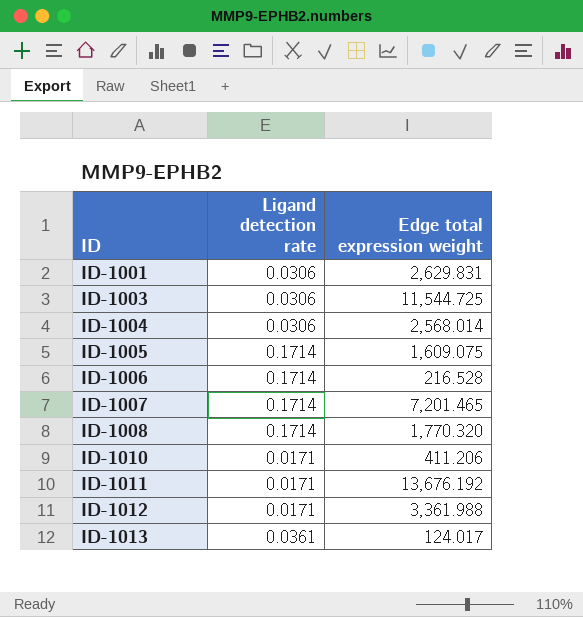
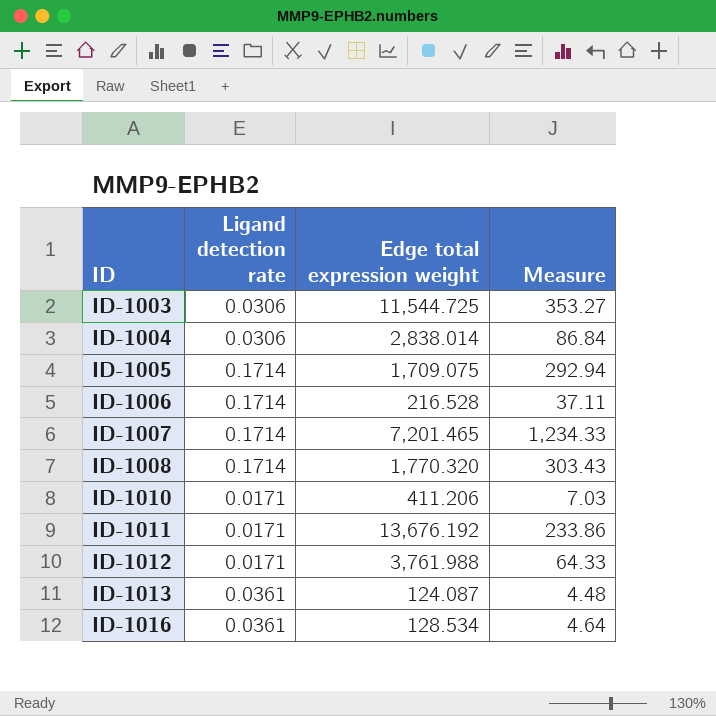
column Measure | formula: none -> [Ligand detection rate] * [Edge total expression weight]
row ID-1001: 0.0306 | 2,629.831 -> none
ID-1004 | Edge total expression weight: 2,568.014 -> 2,838.014
ID-1005 | Edge total expression weight: 1,609.075 -> 1,709.075
ID-1012 | Edge total expression weight: 3,361.988 -> 3,761.988
ID-1013 | Edge total expression weight: 124.017 -> 124.087
row ID-1016: none -> 0.0361 | 128.534 | 4.64

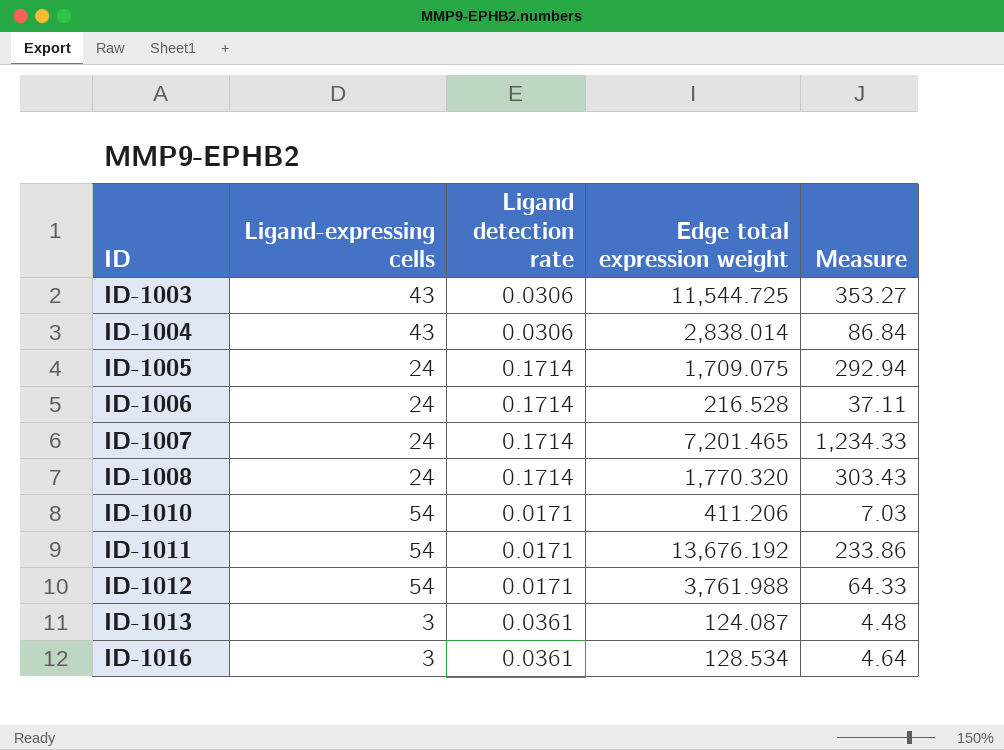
column Ligand-expressing cells | position: none -> 2

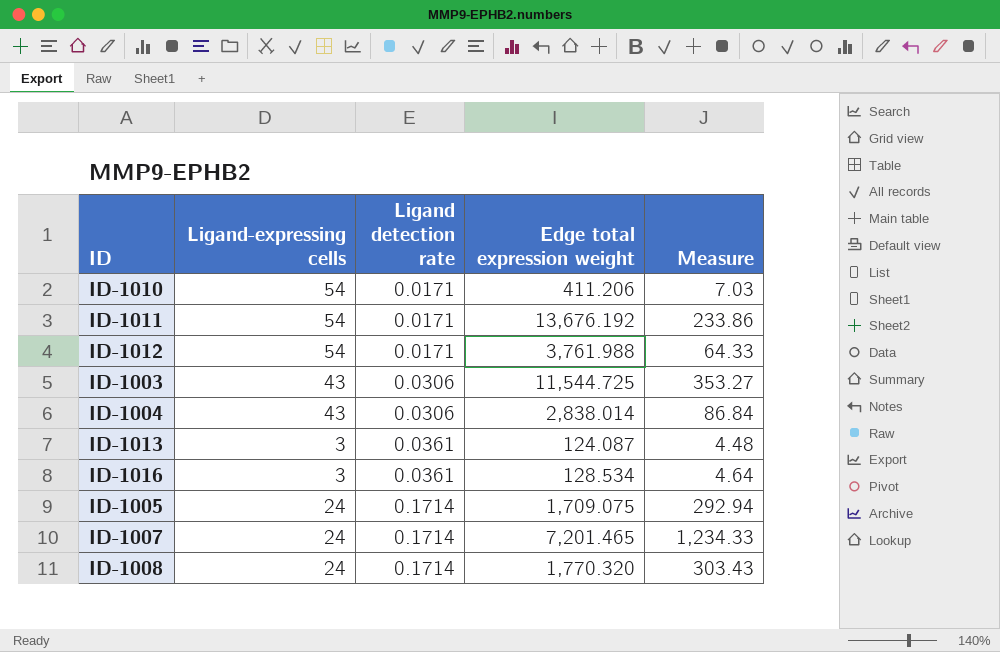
row order: ID ascending -> Ligand detection rate ascending
row ID-1006: 24 | 0.1714 | 216.528 | 37.11 -> none

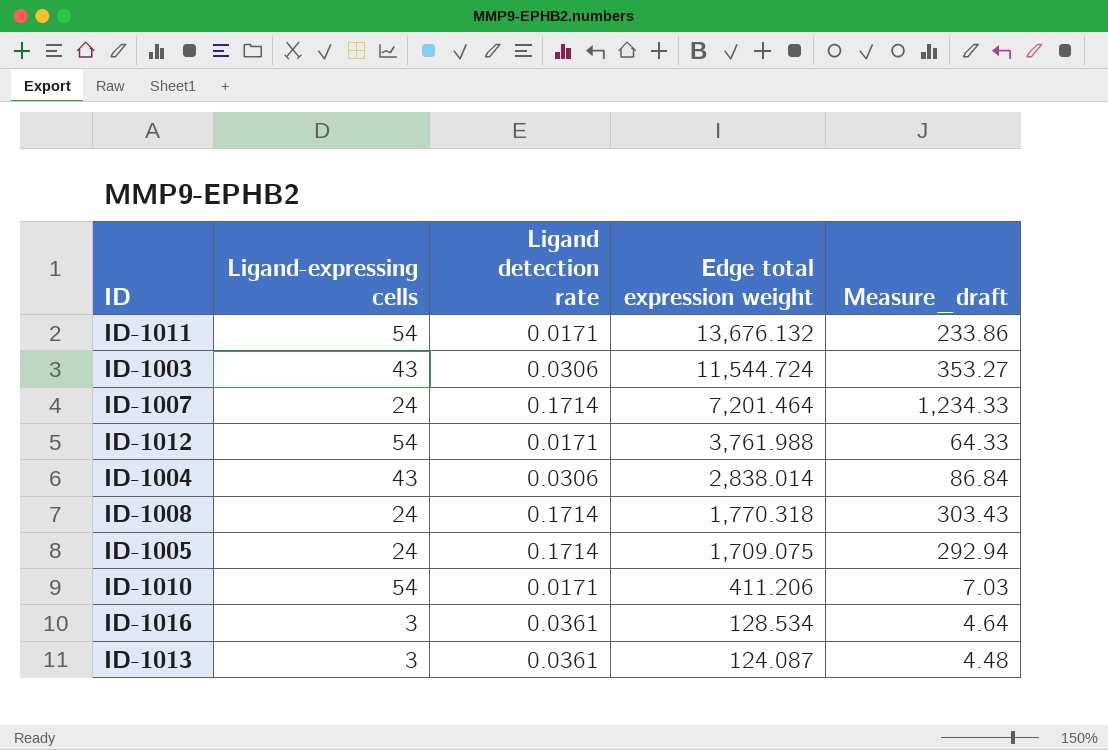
row order: Ligand detection rate ascending -> Edge total expression weight descending
column name: Measure -> Measure_draft
ID-1011 | Edge total expression weight: 13,676.192 -> 13,676.132
ID-1003 | Edge total expression weight: 11,544.725 -> 11,544.724
ID-1007 | Edge total expression weight: 7,201.465 -> 7,201.464
ID-1008 | Edge total expression weight: 1,770.320 -> 1,770.318

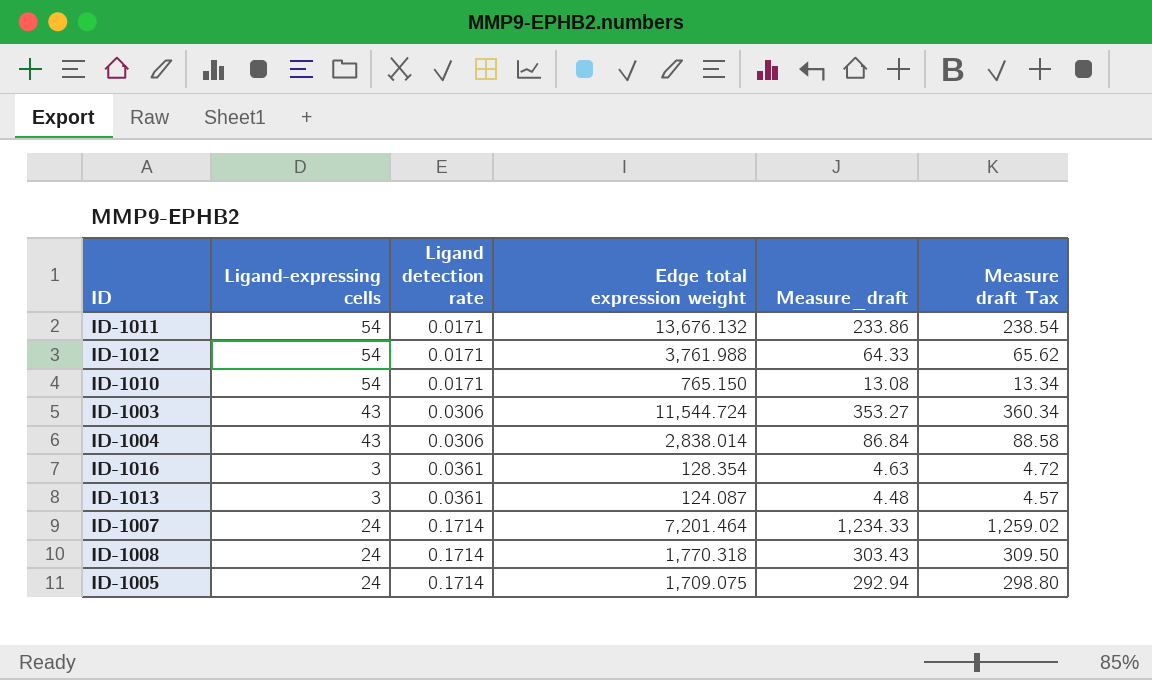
row order: Edge total expression weight descending -> Ligand detection rate ascending
column Measure draft Tax | formula: none -> [Measure_draft] * 1.02
ID-1010 | Edge total expression weight: 411.206 -> 765.150
ID-1010 | Measure_draft: 7.03 -> 13.08
ID-1016 | Edge total expression weight: 128.534 -> 128.354
ID-1016 | Measure_draft: 4.64 -> 4.63

